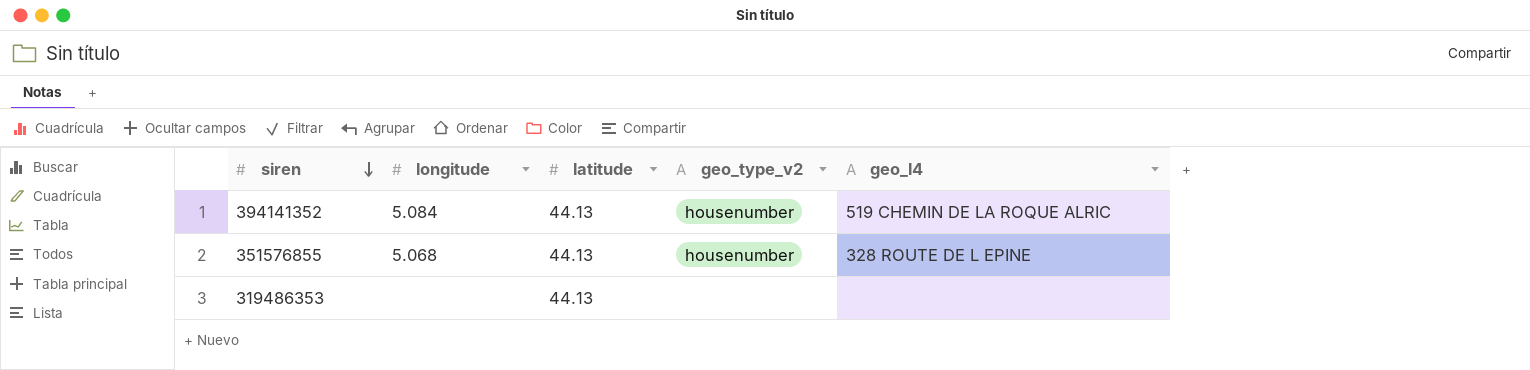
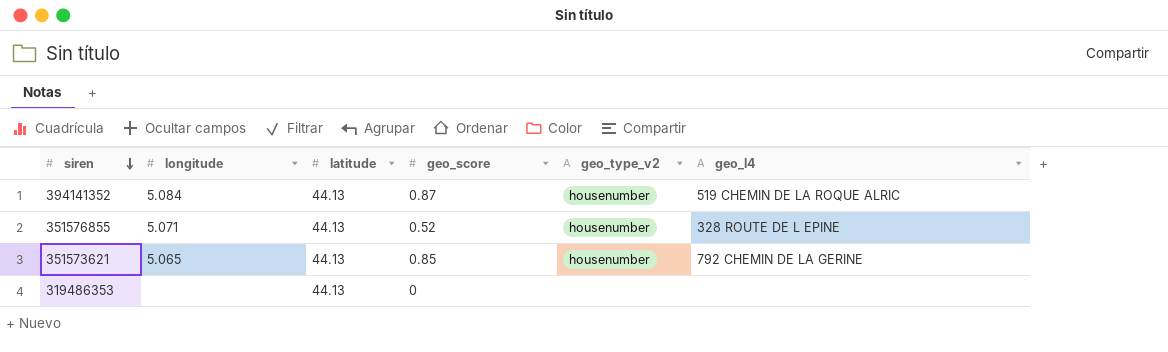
column geo_score | position: none -> 4
351576855 | longitude: 5.068 -> 5.071
row 351573621: none -> 5.065 | 44.13 | 0.85 | housenumber | 792 CHEMIN DE LA GERINE

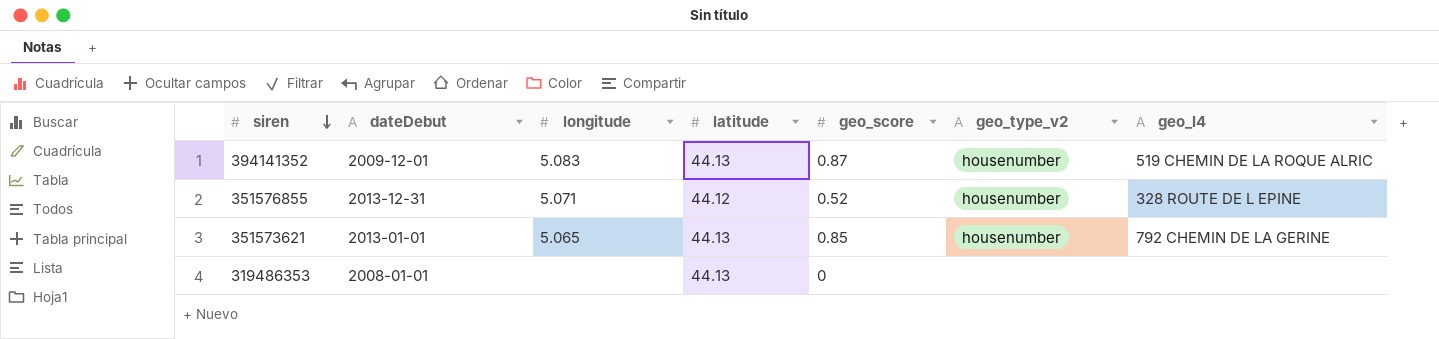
column dateDebut | position: none -> 2
394141352 | longitude: 5.084 -> 5.083
351576855 | latitude: 44.13 -> 44.12

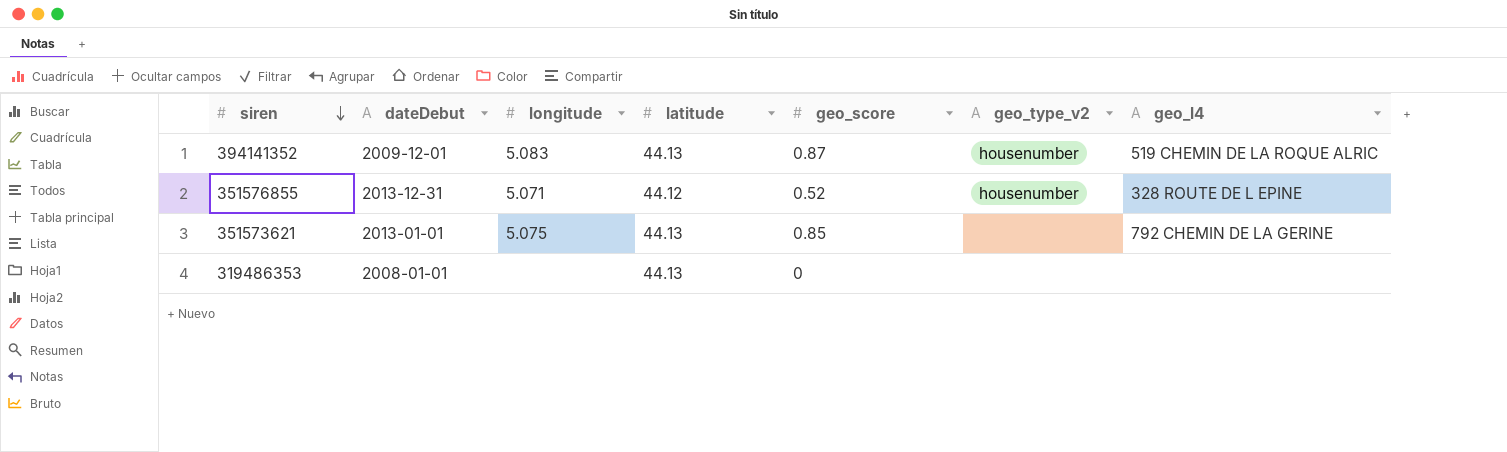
351573621 | longitude: 5.065 -> 5.075
351573621 | geo_type_v2: housenumber -> none

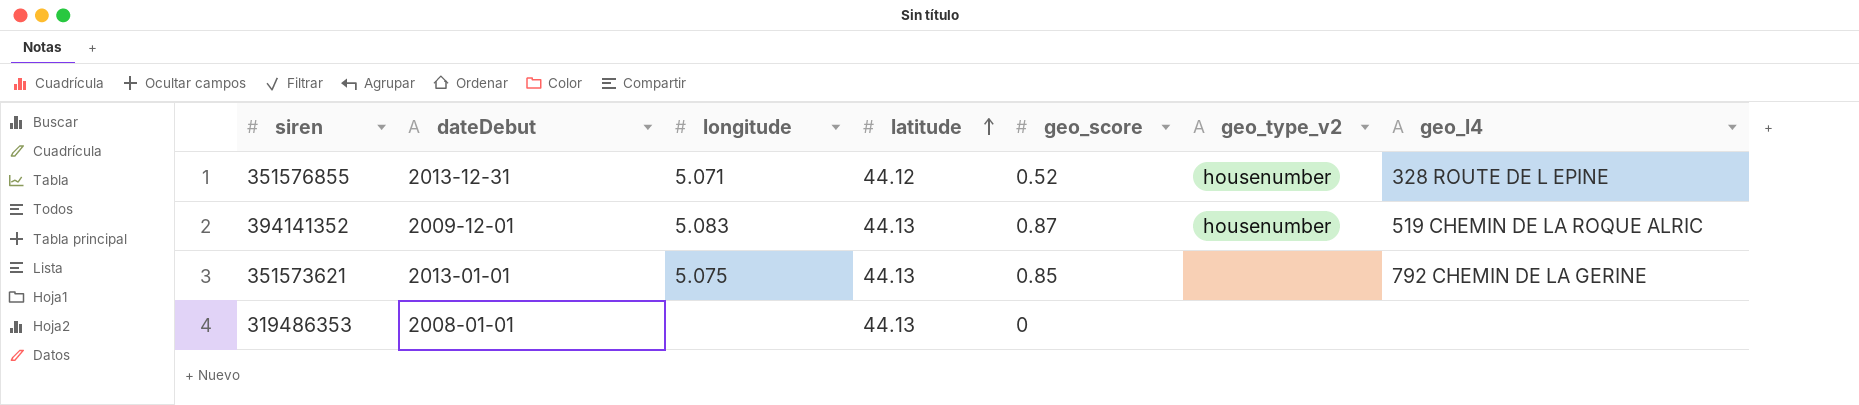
row order: siren descending -> latitude ascending

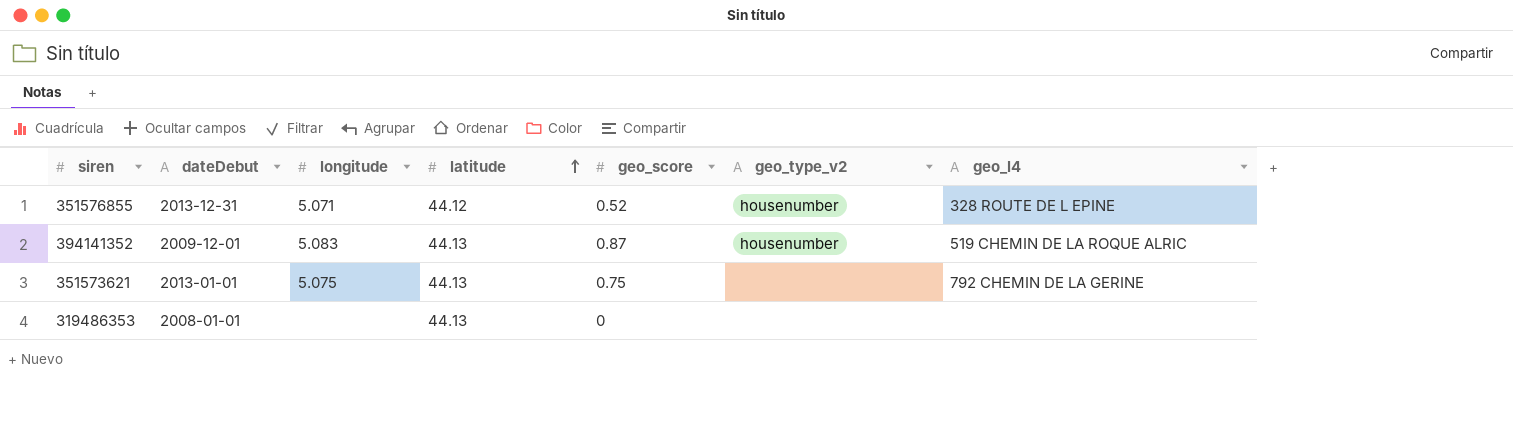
351573621 | geo_score: 0.85 -> 0.75

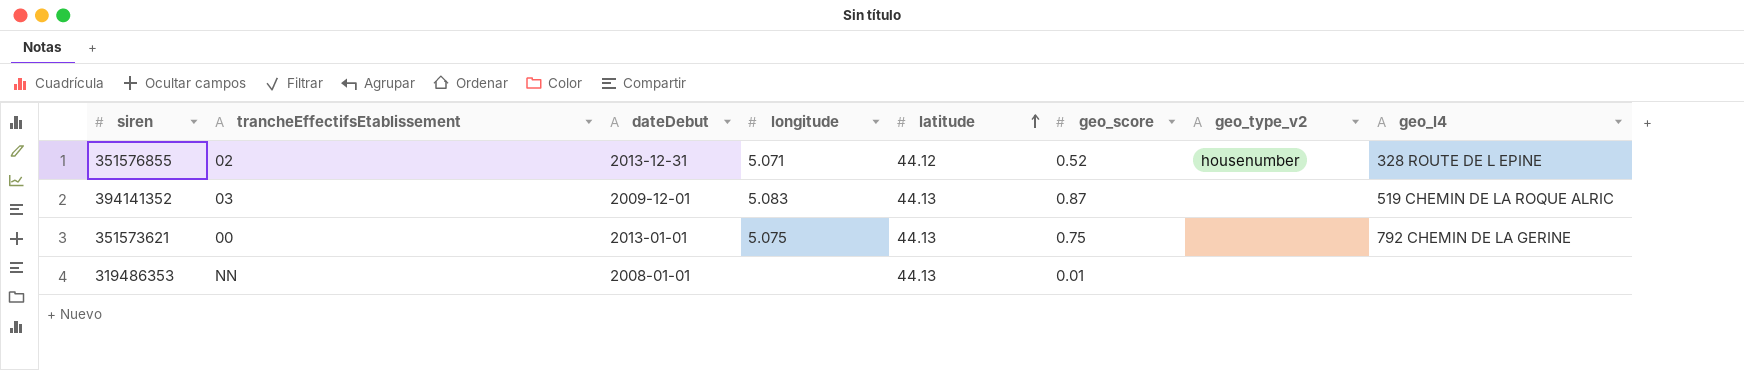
column trancheEffectifsEtablissement | position: none -> 2
394141352 | geo_type_v2: housenumber -> none
319486353 | geo_score: 0 -> 0.01

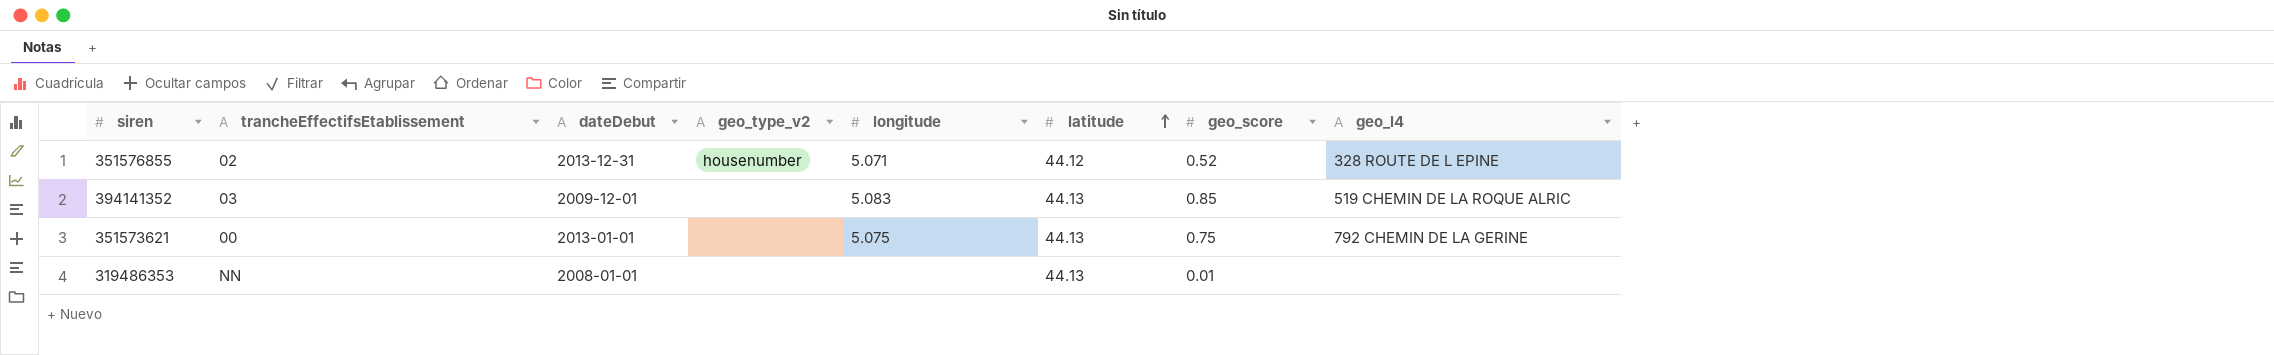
column geo_type_v2 | position: 7 -> 4
394141352 | geo_score: 0.87 -> 0.85

